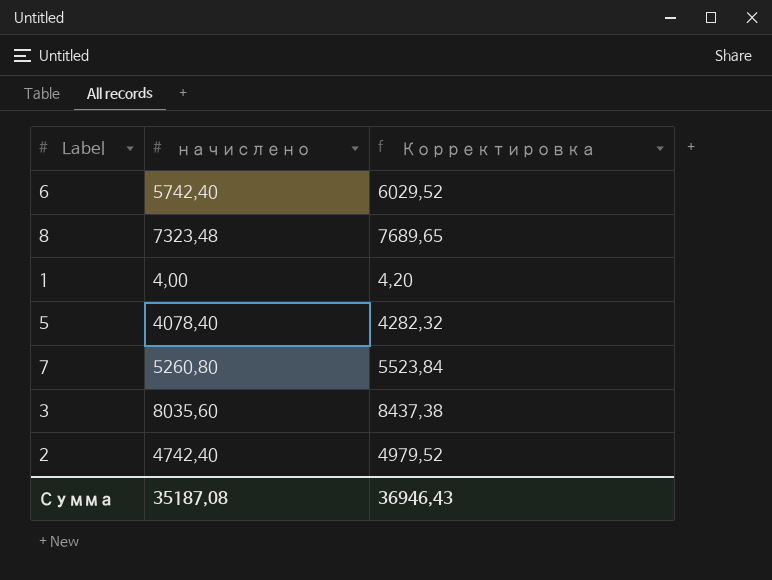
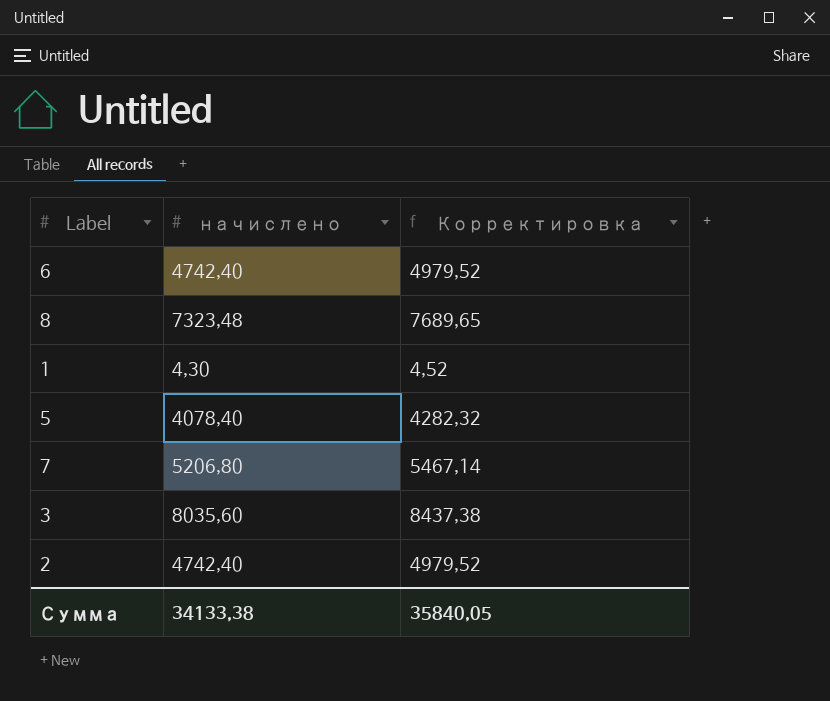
6 | начислено: 5742,40 -> 4742,40
6 | Корректировка: 6029,52 -> 4979,52
1 | начислено: 4,00 -> 4,30
1 | Корректировка: 4,20 -> 4,52
7 | начислено: 5260,80 -> 5206,80
7 | Корректировка: 5523,84 -> 5467,14
Сумма | начислено: 35187,08 -> 34133,38
Сумма | Корректировка: 36946,43 -> 35840,05

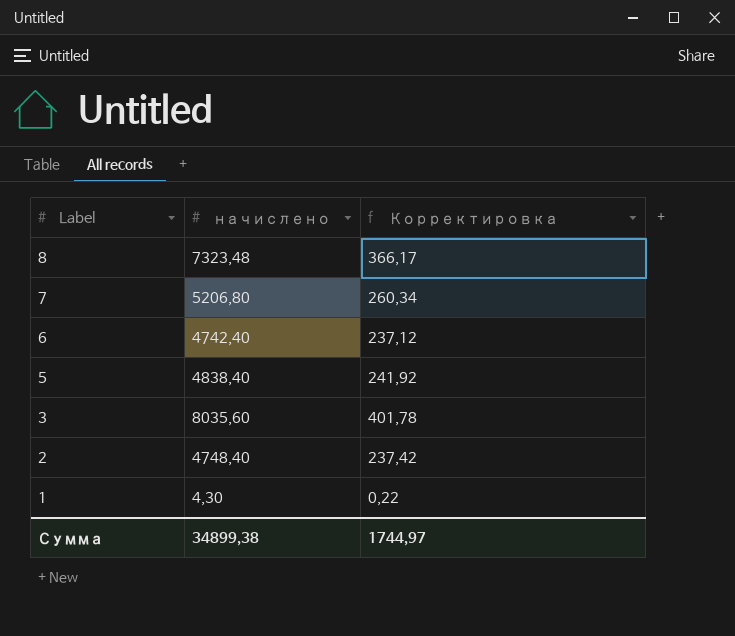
row order: none -> Label descending
column Корректировка | formula: [начислено] * 1,05 -> [начислено] * 0,05
5 | начислено: 4078,40 -> 4838,40
2 | начислено: 4742,40 -> 4748,40
Сумма | начислено: 34133,38 -> 34899,38
Сумма | Корректировка: 35840,05 -> 1744,97

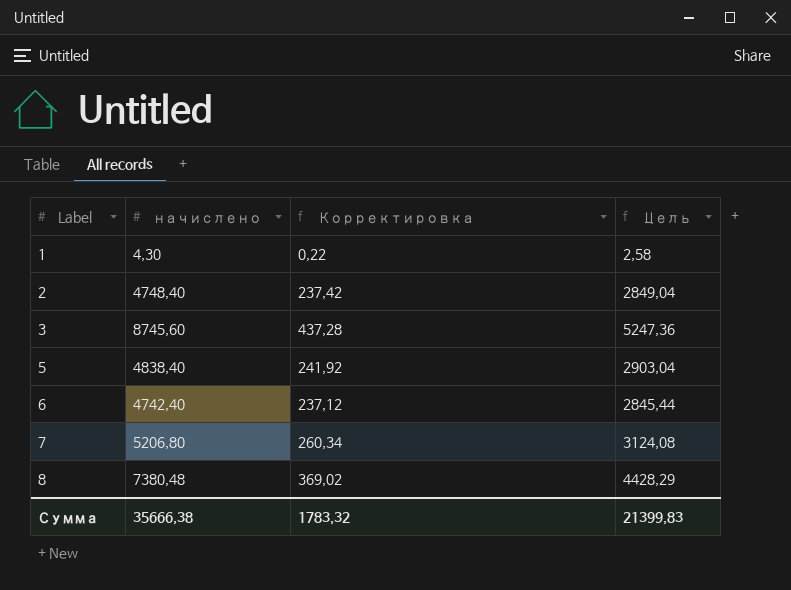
row order: Label descending -> Label ascending
column Цель | formula: none -> [начислено] * 0,6
3 | начислено: 8035,60 -> 8745,60
3 | Корректировка: 401,78 -> 437,28
8 | начислено: 7323,48 -> 7380,48
8 | Корректировка: 366,17 -> 369,02
Сумма | начислено: 34899,38 -> 35666,38
Сумма | Корректировка: 1744,97 -> 1783,32

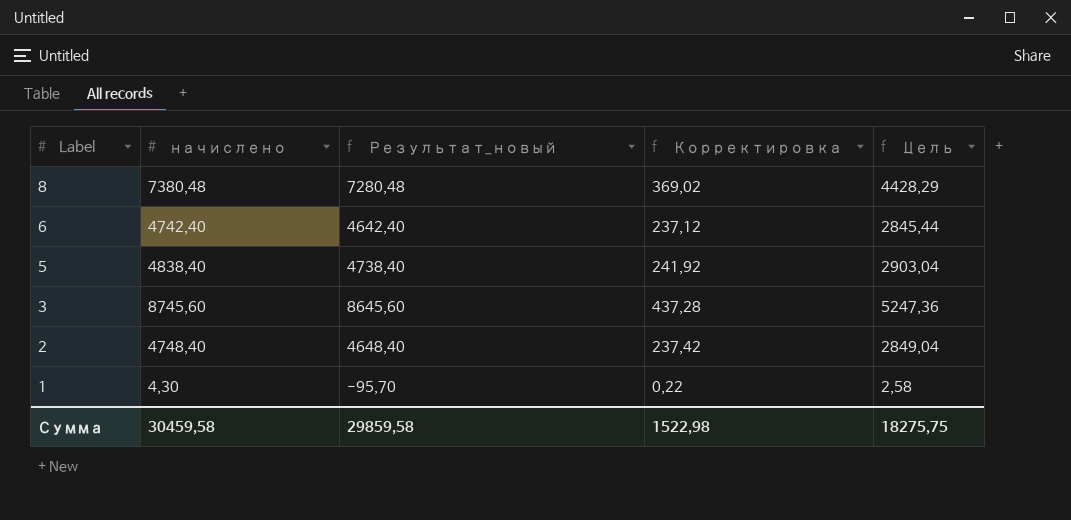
row order: Label ascending -> Label descending
column Результат_новый | formula: none -> [начислено] - 100
row 7: 5206,80 | 260,34 | 3124,08 -> none
Сумма | начислено: 35666,38 -> 30459,58
Сумма | Корректировка: 1783,32 -> 1522,98
Сумма | Цель: 21399,83 -> 18275,75

